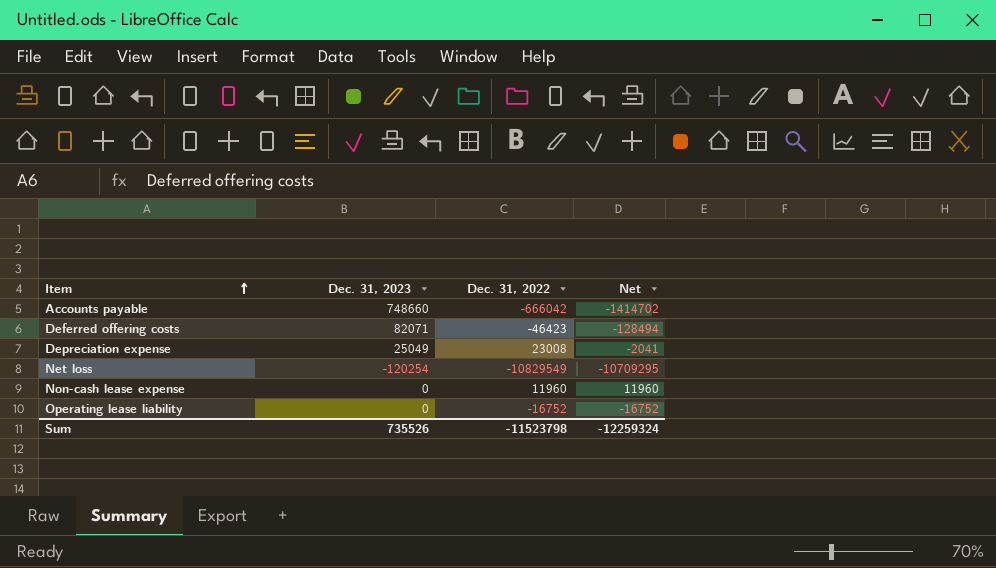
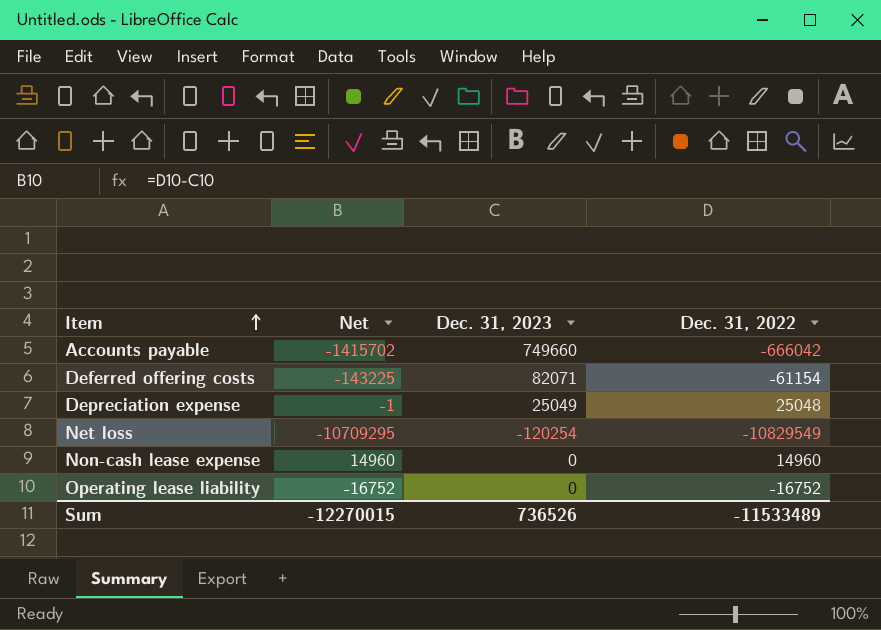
column Net | position: 4 -> 2
Accounts payable | Net: -1414702 -> -1415702
Accounts payable | Dec. 31, 2023: 748660 -> 749660
Deferred offering costs | Net: -128494 -> -143225
Deferred offering costs | Dec. 31, 2022: -46423 -> -61154
Depreciation expense | Net: -2041 -> -1
Depreciation expense | Dec. 31, 2022: 23008 -> 25048
Non-cash lease expense | Net: 11960 -> 14960
Non-cash lease expense | Dec. 31, 2022: 11960 -> 14960
Sum | Net: -12259324 -> -12270015
Sum | Dec. 31, 2023: 735526 -> 736526
Sum | Dec. 31, 2022: -11523798 -> -11533489

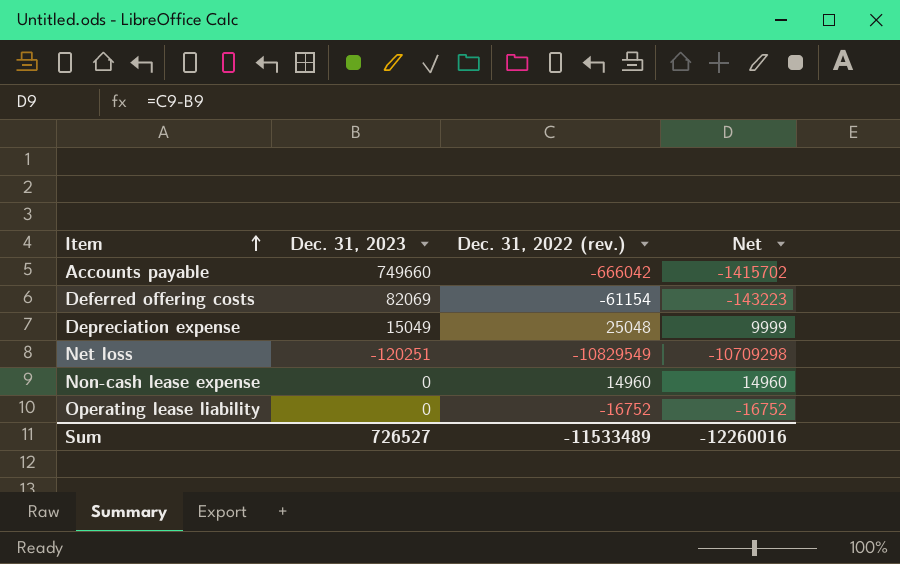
column name: Dec. 31, 2022 -> Dec. 31, 2022 (rev.)
column Net | position: 2 -> 4
Deferred offering costs | Dec. 31, 2023: 82071 -> 82069
Deferred offering costs | Net: -143225 -> -143223
Depreciation expense | Dec. 31, 2023: 25049 -> 15049
Depreciation expense | Net: -1 -> 9999
Net loss | Dec. 31, 2023: -120254 -> -120251
Net loss | Net: -10709295 -> -10709298
Sum | Dec. 31, 2023: 736526 -> 726527
Sum | Net: -12270015 -> -12260016

